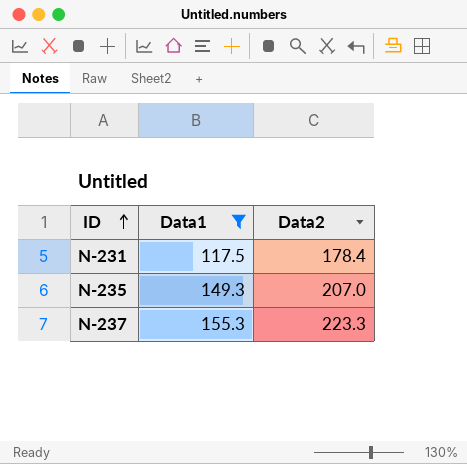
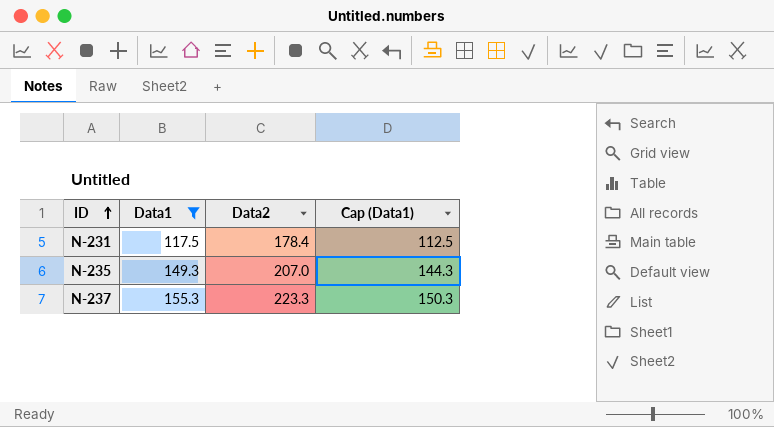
column Cap (Data1) | formula: none -> [Data1] - 5

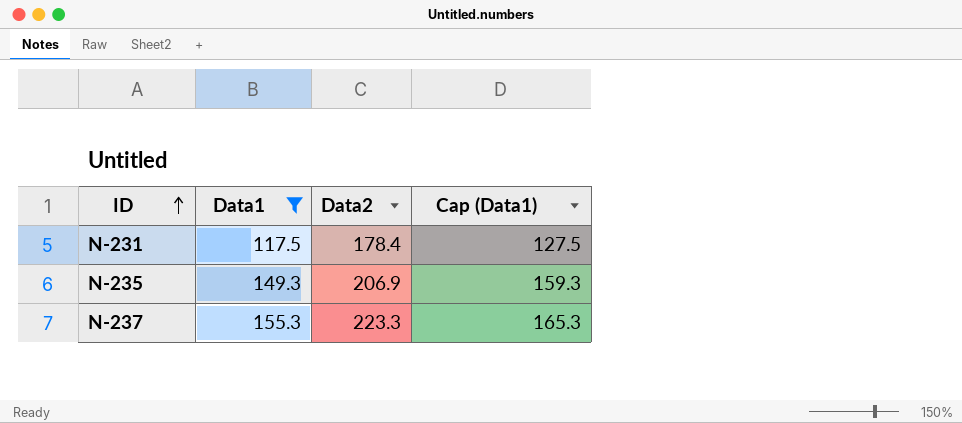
column Cap (Data1) | formula: [Data1] - 5 -> [Data1] + 10
N-235 | Data2: 207.0 -> 206.9

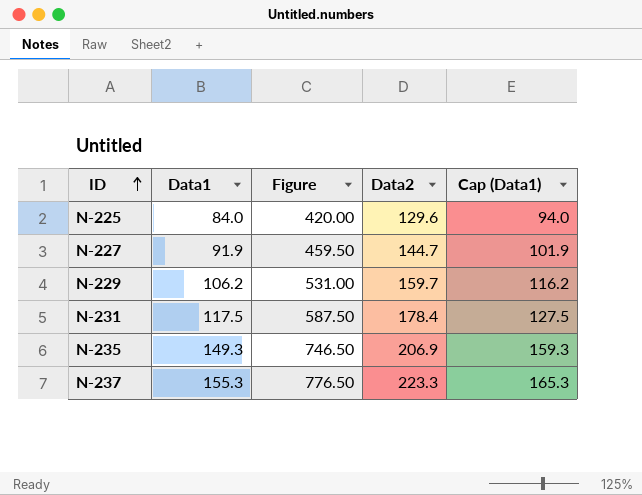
filter: Data1 >= 117.5 -> none
column Figure | formula: none -> [Data1] * 5

